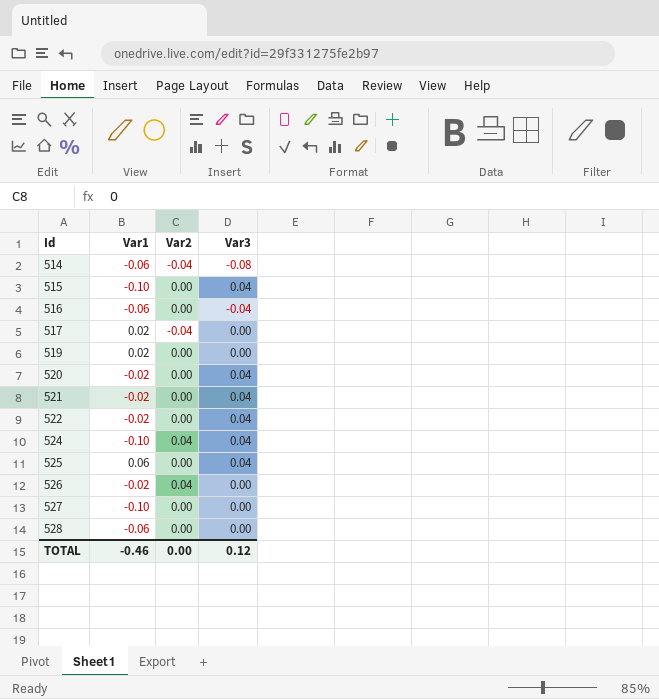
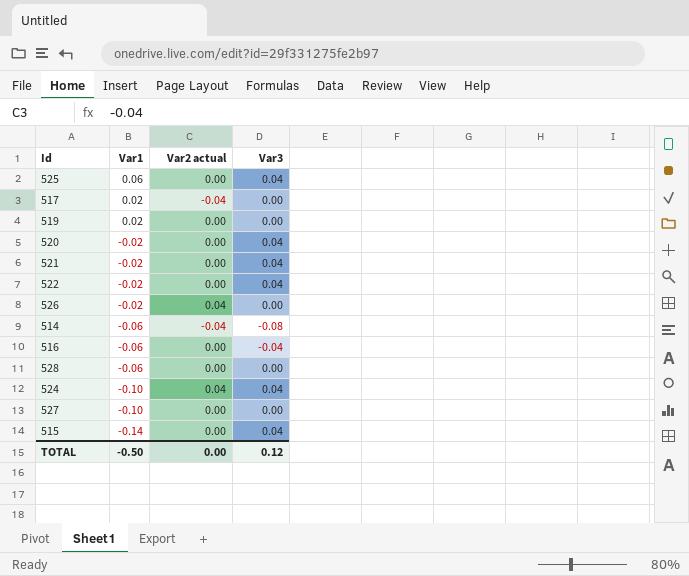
row order: Id ascending -> Var1 descending
column name: Var2 -> Var2 actual
515 | Var1: -0.10 -> -0.14
TOTAL | Var1: -0.46 -> -0.50

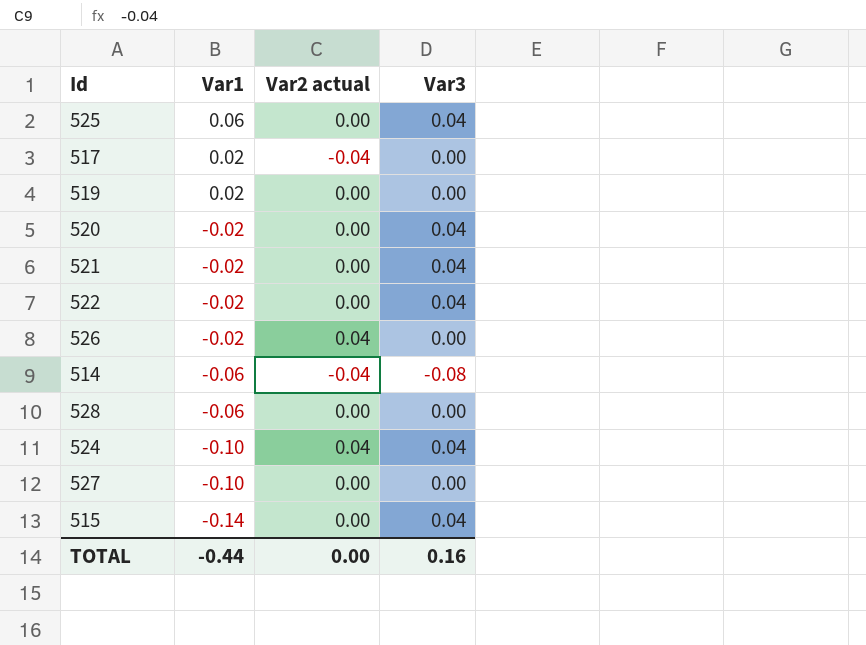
row 516: -0.06 | 0.00 | -0.04 -> none
TOTAL | Var1: -0.50 -> -0.44
TOTAL | Var3: 0.12 -> 0.16

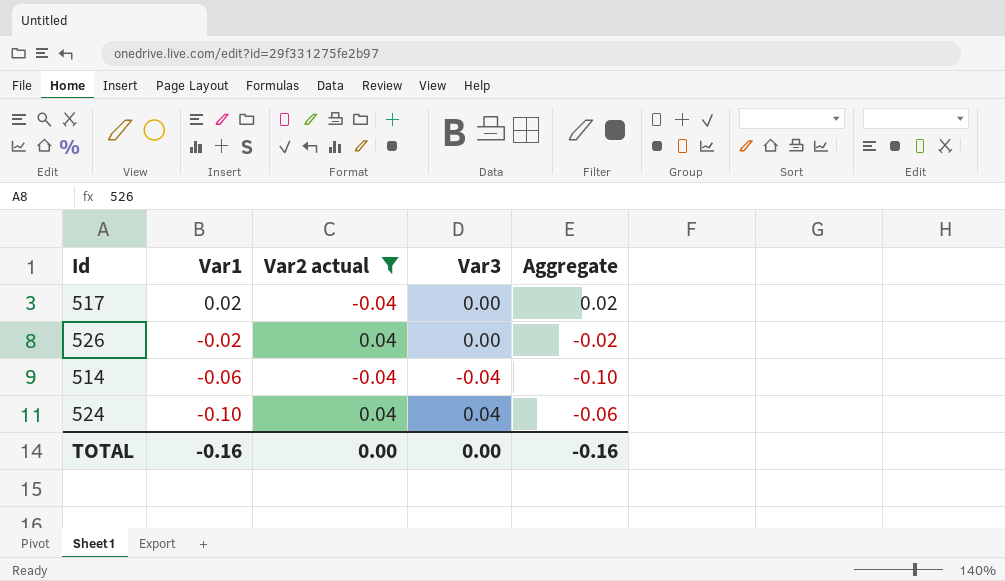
filter: none -> Var2 actual != 0.00
column Aggregate | formula: none -> [Var1] + [Var3]
514 | Var3: -0.08 -> -0.04
TOTAL | Var1: -0.44 -> -0.16
TOTAL | Var3: 0.16 -> 0.00

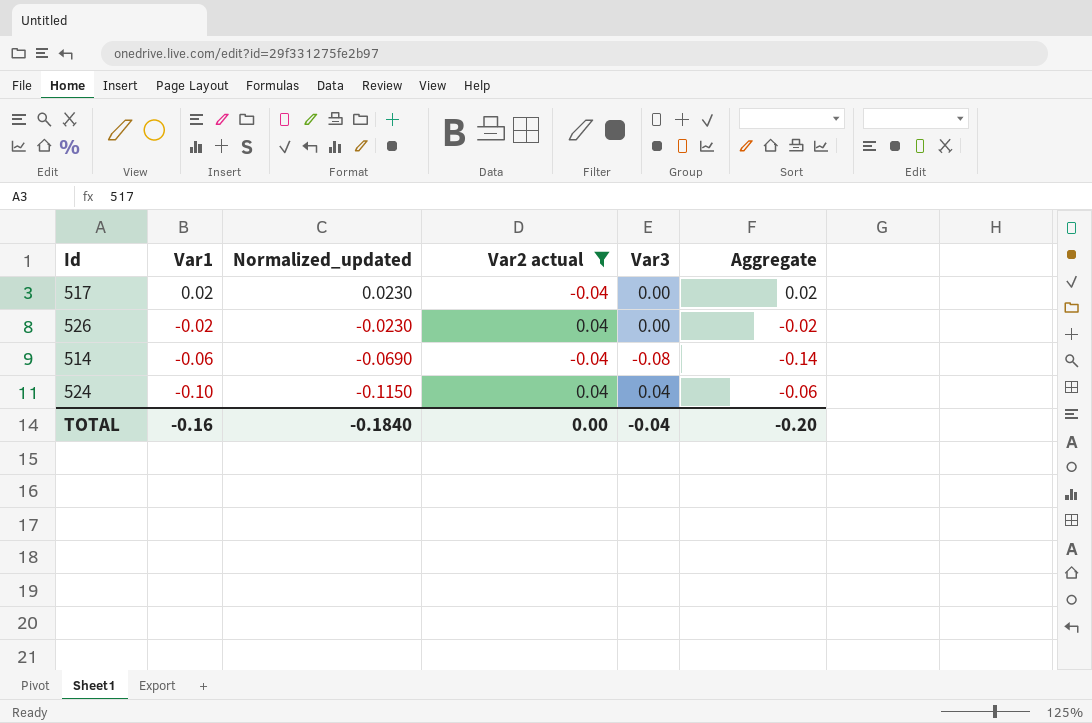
column Normalized_updated | formula: none -> [Var1] * 1.15
514 | Var3: -0.04 -> -0.08
514 | Aggregate: -0.10 -> -0.14
TOTAL | Var3: 0.00 -> -0.04
TOTAL | Aggregate: -0.16 -> -0.20

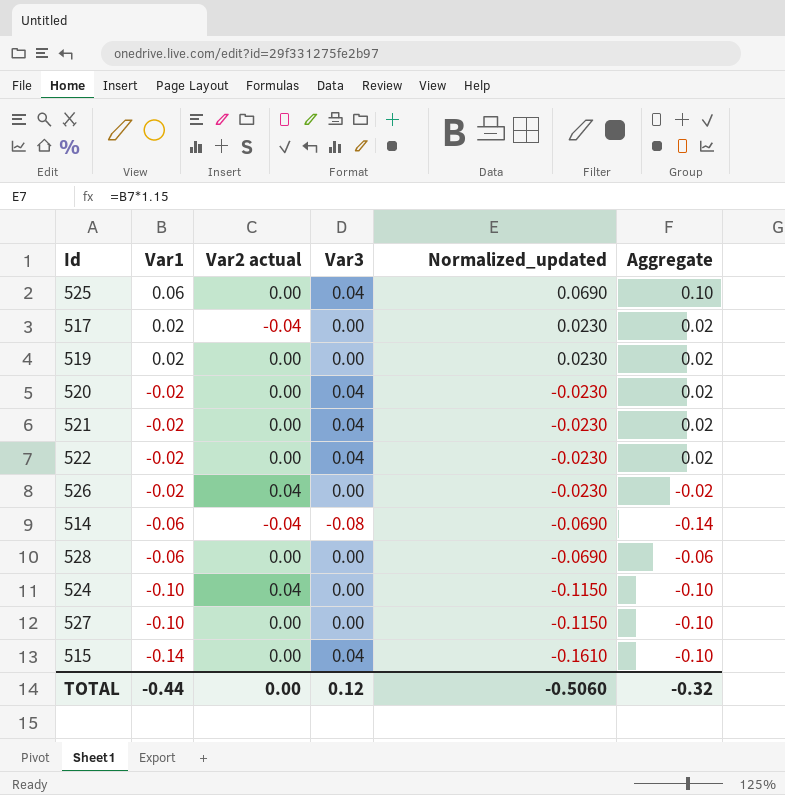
filter: Var2 actual != 0.00 -> none
column Normalized_updated | position: 3 -> 5
524 | Var3: 0.04 -> 0.00
524 | Aggregate: -0.06 -> -0.10
TOTAL | Var1: -0.16 -> -0.44
TOTAL | Var3: -0.04 -> 0.12
TOTAL | Normalized_updated: -0.1840 -> -0.5060
TOTAL | Aggregate: -0.20 -> -0.32

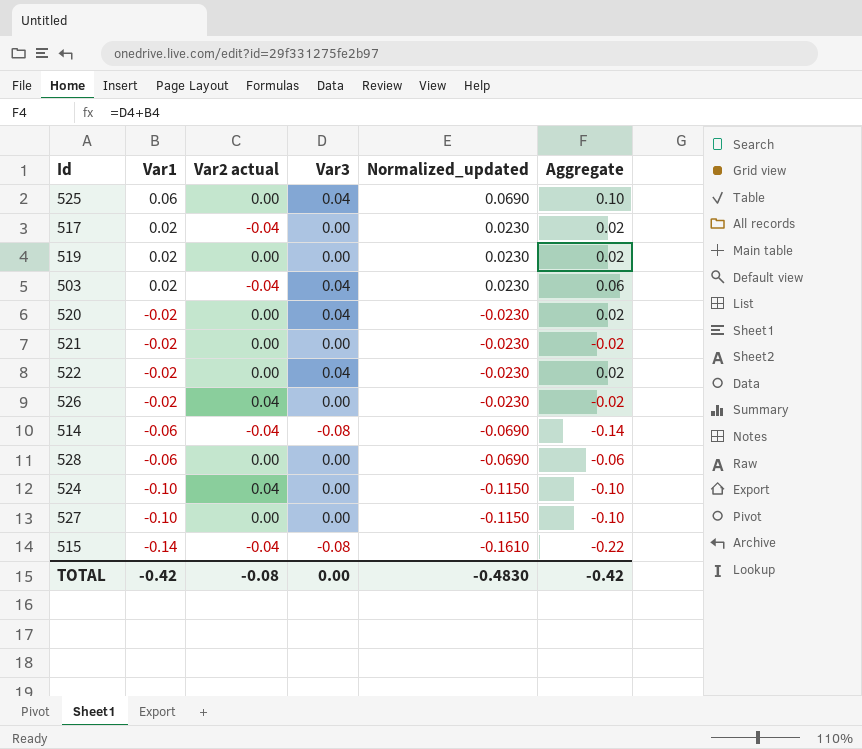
row 503: none -> 0.02 | -0.04 | 0.04 | 0.0230 | 0.06
521 | Var3: 0.04 -> 0.00
521 | Aggregate: 0.02 -> -0.02
515 | Var2 actual: 0.00 -> -0.04
515 | Var3: 0.04 -> -0.08
515 | Aggregate: -0.10 -> -0.22
TOTAL | Var1: -0.44 -> -0.42
TOTAL | Var2 actual: 0.00 -> -0.08
TOTAL | Var3: 0.12 -> 0.00
TOTAL | Normalized_updated: -0.5060 -> -0.4830
TOTAL | Aggregate: -0.32 -> -0.42

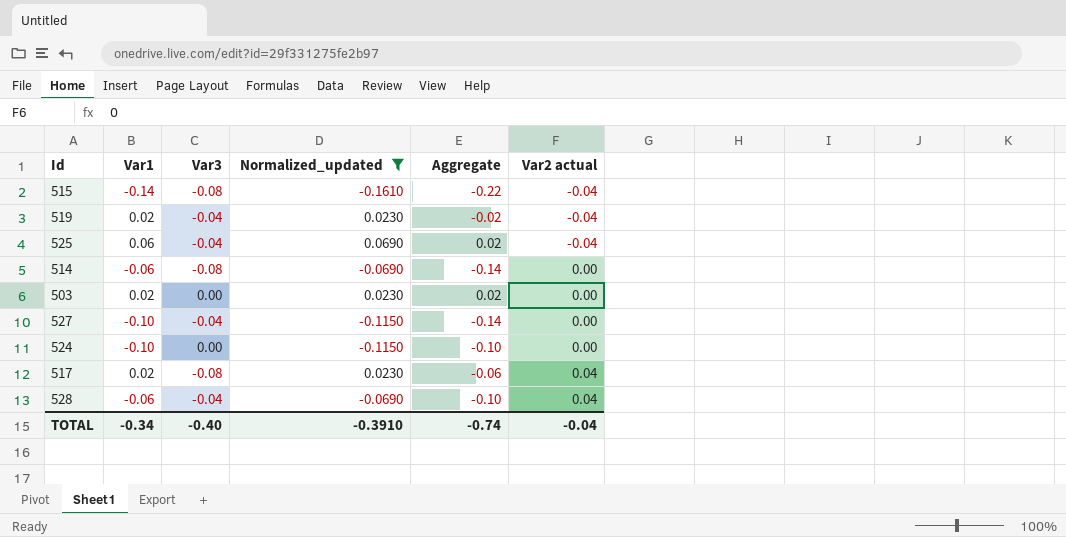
filter: none -> Normalized_updated != -0.0230
row order: Var1 descending -> Var2 actual ascending
column Var2 actual | position: 3 -> 6
519 | Var3: 0.00 -> -0.04
519 | Aggregate: 0.02 -> -0.02
519 | Var2 actual: 0.00 -> -0.04
525 | Var3: 0.04 -> -0.04
525 | Aggregate: 0.10 -> 0.02
525 | Var2 actual: 0.00 -> -0.04
514 | Var2 actual: -0.04 -> 0.00
503 | Var3: 0.04 -> 0.00
503 | Aggregate: 0.06 -> 0.02
503 | Var2 actual: -0.04 -> 0.00
527 | Var3: 0.00 -> -0.04
527 | Aggregate: -0.10 -> -0.14
524 | Var2 actual: 0.04 -> 0.00
517 | Var3: 0.00 -> -0.08
517 | Aggregate: 0.02 -> -0.06
517 | Var2 actual: -0.04 -> 0.04
528 | Var3: 0.00 -> -0.04
528 | Aggregate: -0.06 -> -0.10
528 | Var2 actual: 0.00 -> 0.04
TOTAL | Var1: -0.42 -> -0.34
TOTAL | Var3: 0.00 -> -0.40
TOTAL | Normalized_updated: -0.4830 -> -0.3910
TOTAL | Aggregate: -0.42 -> -0.74
TOTAL | Var2 actual: -0.08 -> -0.04

